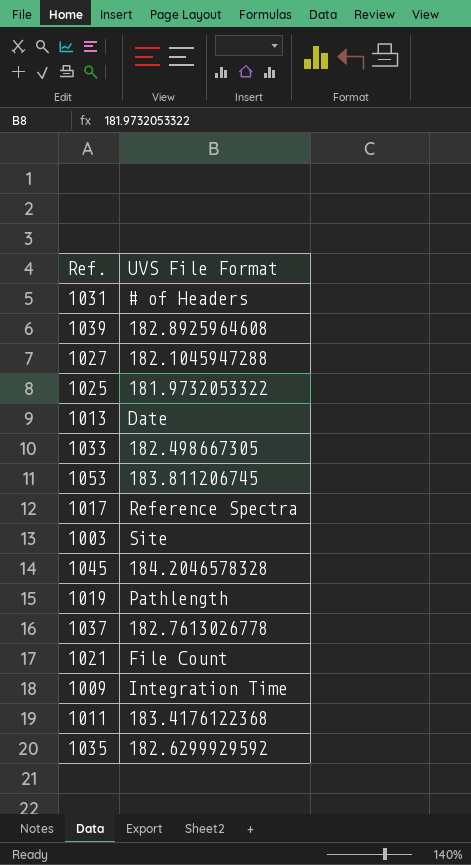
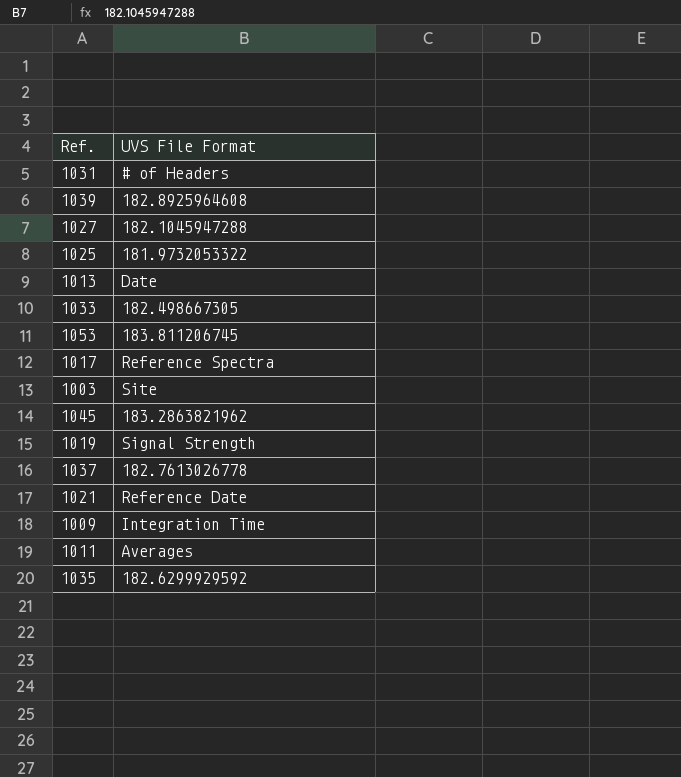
1045 | UVS File Format: 184.2046578328 -> 183.2863821962
1019 | UVS File Format: Pathlength -> Signal Strength
1021 | UVS File Format: File Count -> Reference Date
1011 | UVS File Format: 183.4176122368 -> Averages

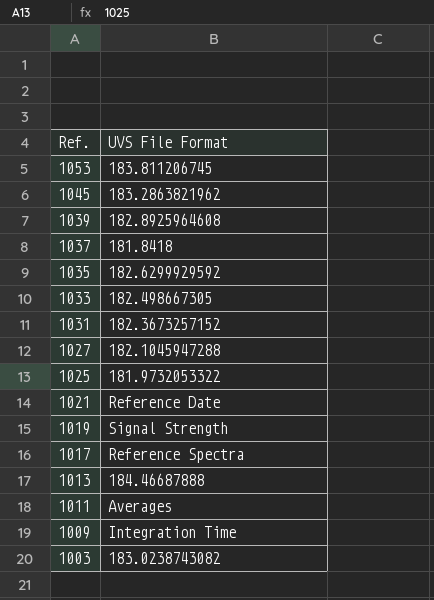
row order: none -> Ref. descending
1037 | UVS File Format: 182.7613026778 -> 181.8418
1031 | UVS File Format: # of Headers -> 182.3673257152
1013 | UVS File Format: Date -> 184.46687888
1003 | UVS File Format: Site -> 183.0238743082

